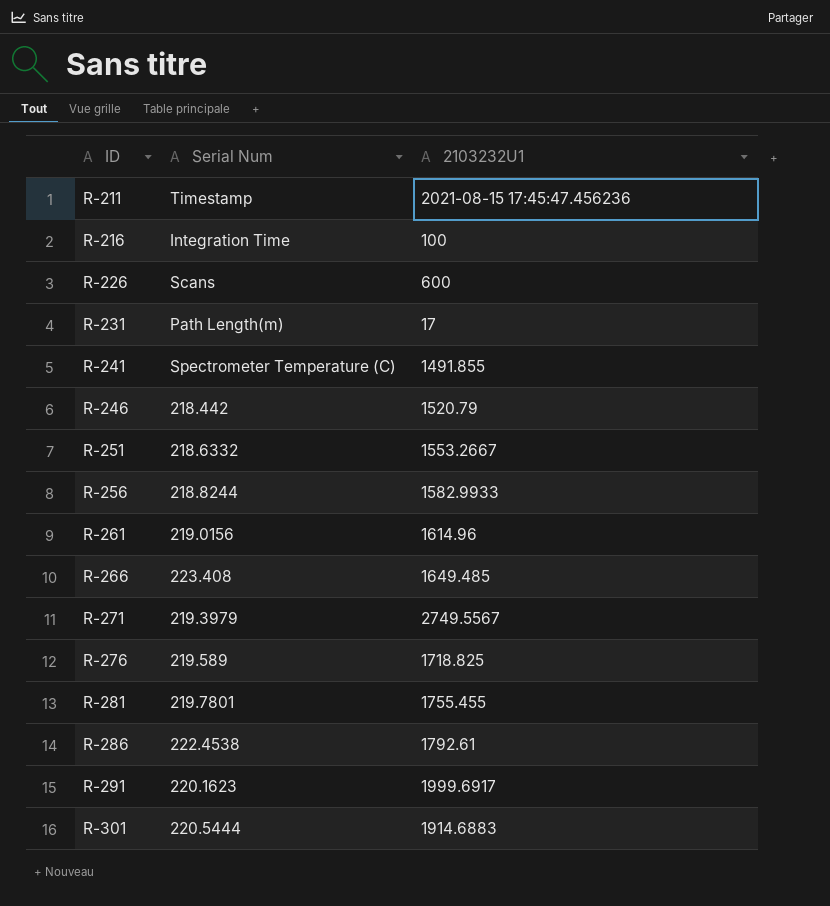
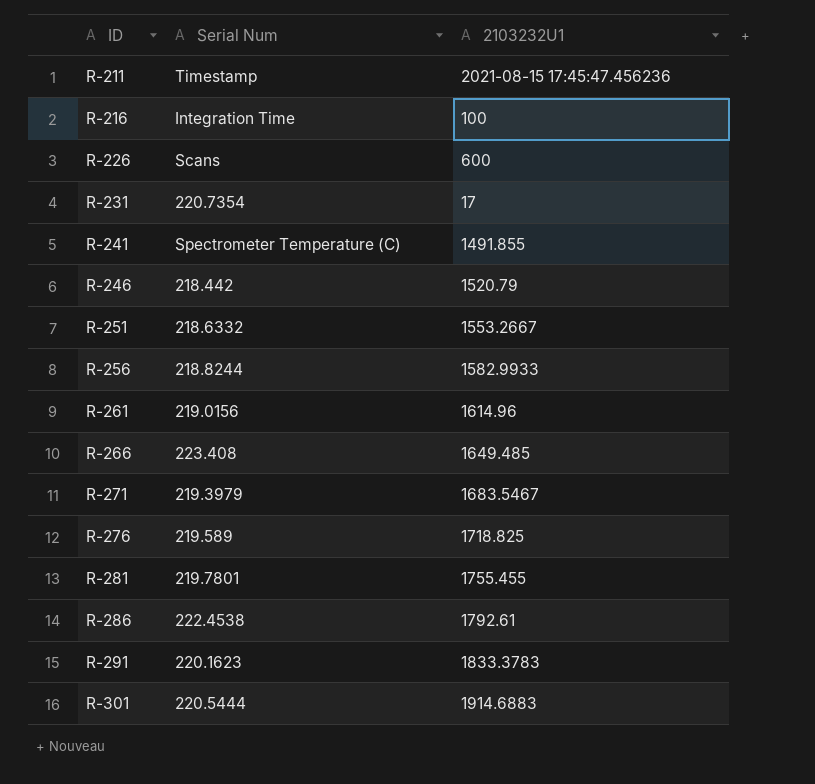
R-231 | Serial Num: Path Length(m) -> 220.7354
R-271 | 2103232U1: 2749.5567 -> 1683.5467
R-291 | 2103232U1: 1999.6917 -> 1833.3783

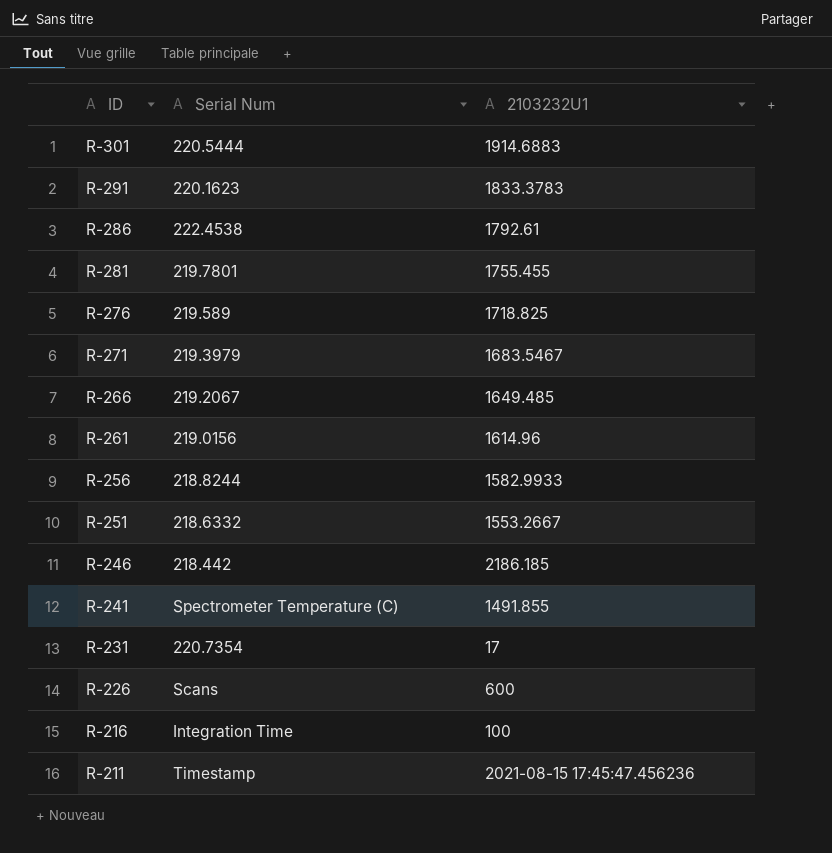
row order: ID ascending -> ID descending
R-266 | Serial Num: 223.408 -> 219.2067
R-246 | 2103232U1: 1520.79 -> 2186.185

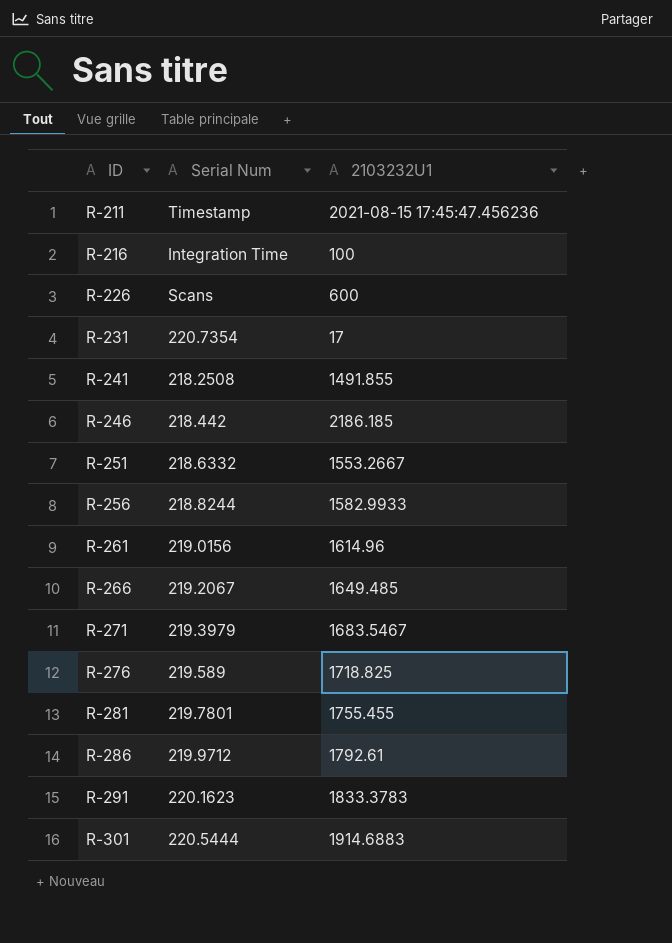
row order: ID descending -> ID ascending
R-241 | Serial Num: Spectrometer Temperature (C) -> 218.2508
R-286 | Serial Num: 222.4538 -> 219.9712

